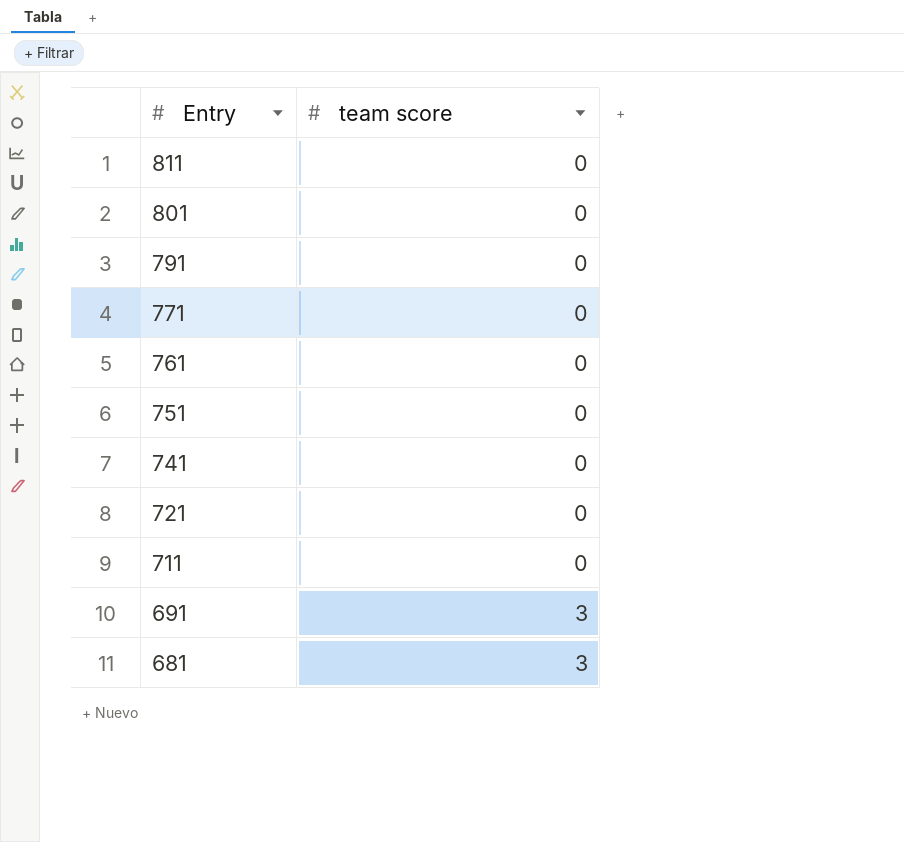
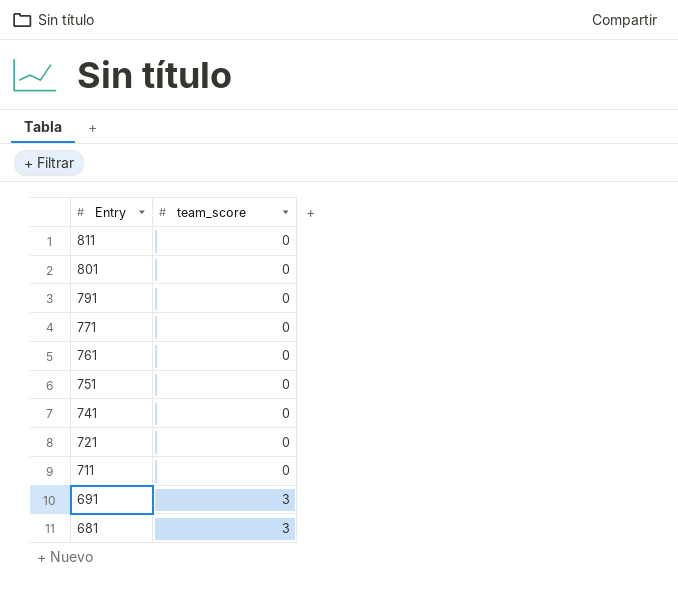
column name: team score -> team_score

